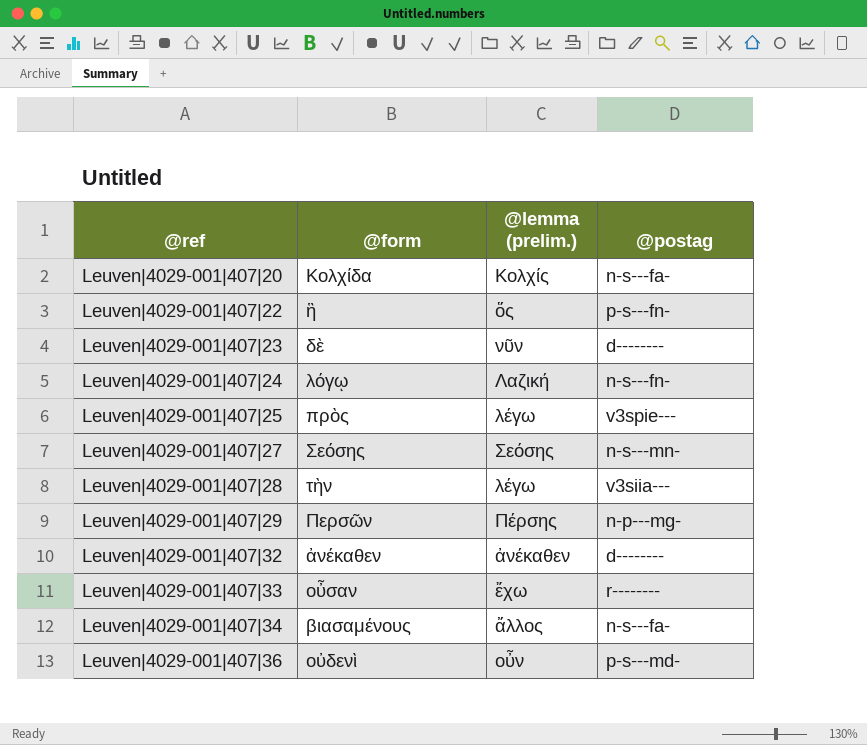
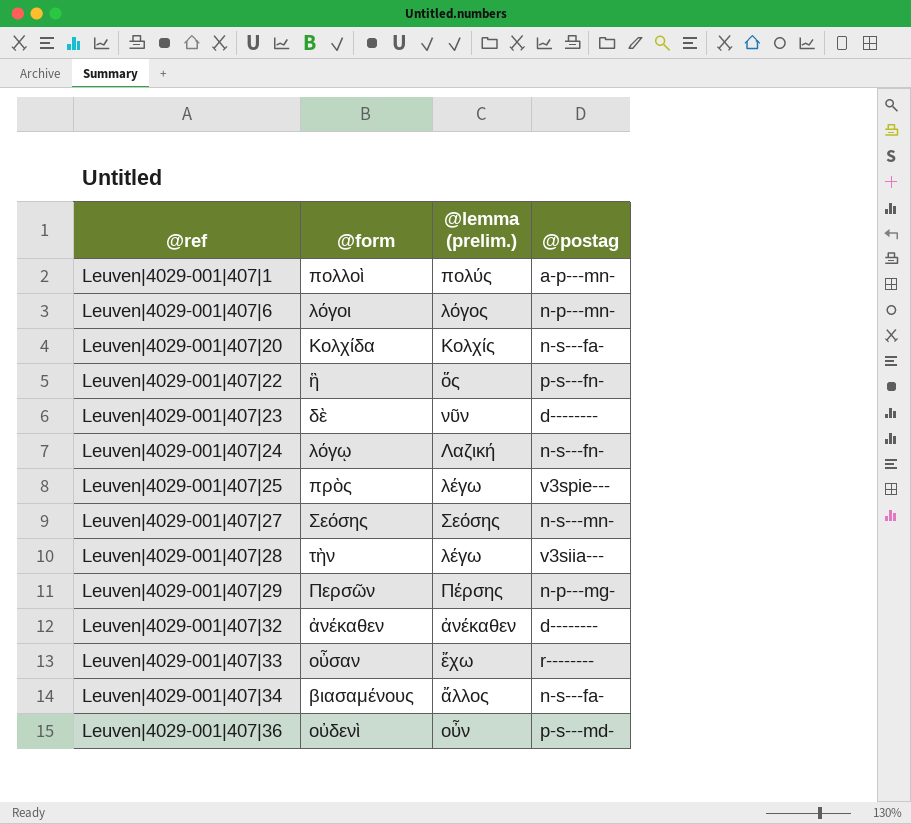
row Leuven|4029-001|407|1: none -> πολλοὶ | πολύς | a-p---mn-
row Leuven|4029-001|407|6: none -> λόγοι | λόγος | n-p---mn-

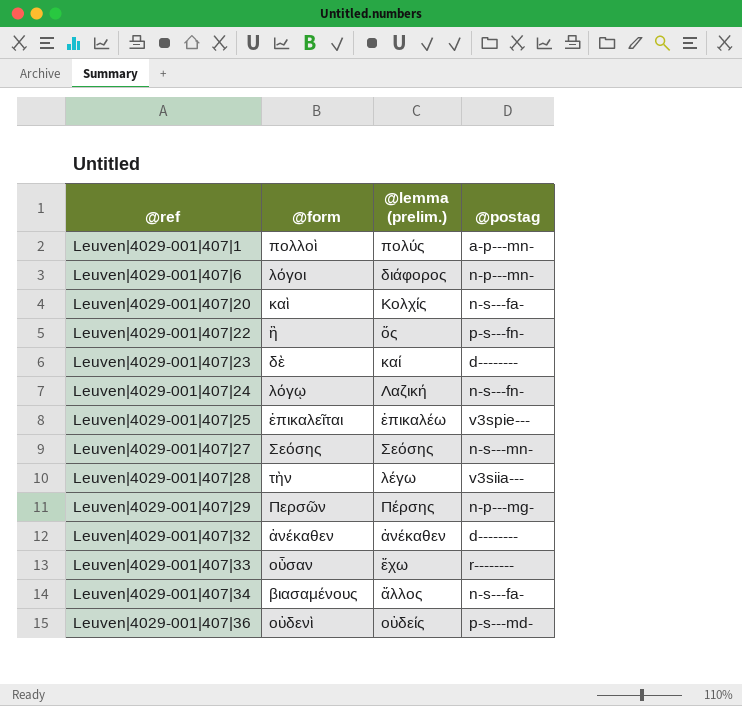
Leuven|4029-001|407|6 | @lemma (prelim.): λόγος -> διάφορος
Leuven|4029-001|407|20 | @form: Κολχίδα -> καὶ
Leuven|4029-001|407|23 | @lemma (prelim.): νῦν -> καί
Leuven|4029-001|407|25 | @form: πρὸς -> ἐπικαλεῖται
Leuven|4029-001|407|25 | @lemma (prelim.): λέγω -> ἐπικαλέω
Leuven|4029-001|407|36 | @lemma (prelim.): οὖν -> οὐδείς

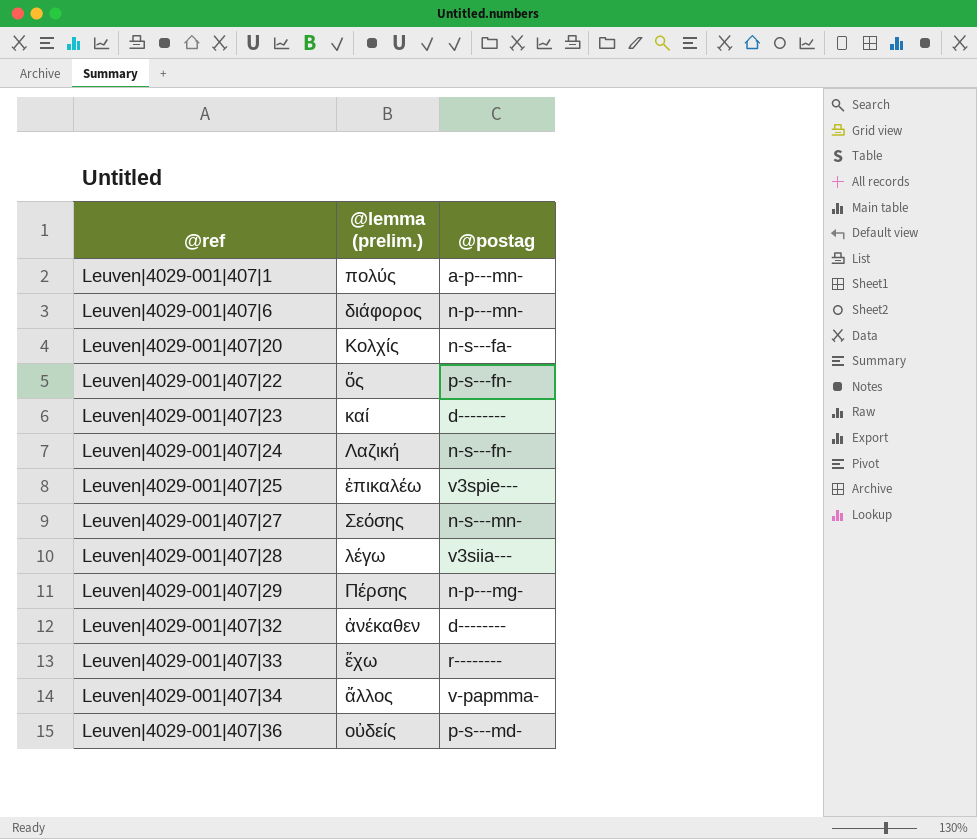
column @form | position: 2 -> none
Leuven|4029-001|407|34 | @postag: n-s---fa- -> v-papmma-

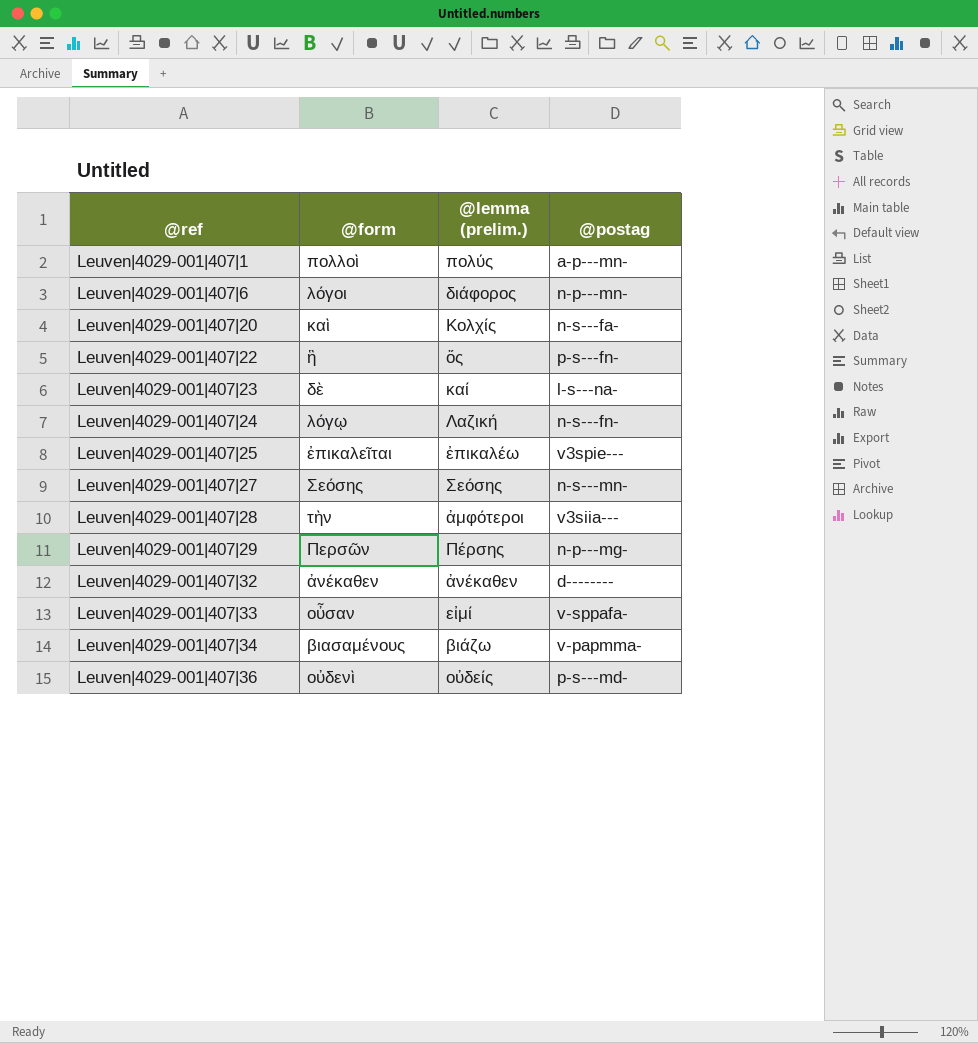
column @form | position: none -> 2
Leuven|4029-001|407|23 | @postag: d-------- -> l-s---na-
Leuven|4029-001|407|28 | @lemma (prelim.): λέγω -> ἀμφότεροι
Leuven|4029-001|407|33 | @lemma (prelim.): ἔχω -> εἰμί
Leuven|4029-001|407|33 | @postag: r-------- -> v-sppafa-
Leuven|4029-001|407|34 | @lemma (prelim.): ἄλλος -> βιάζω

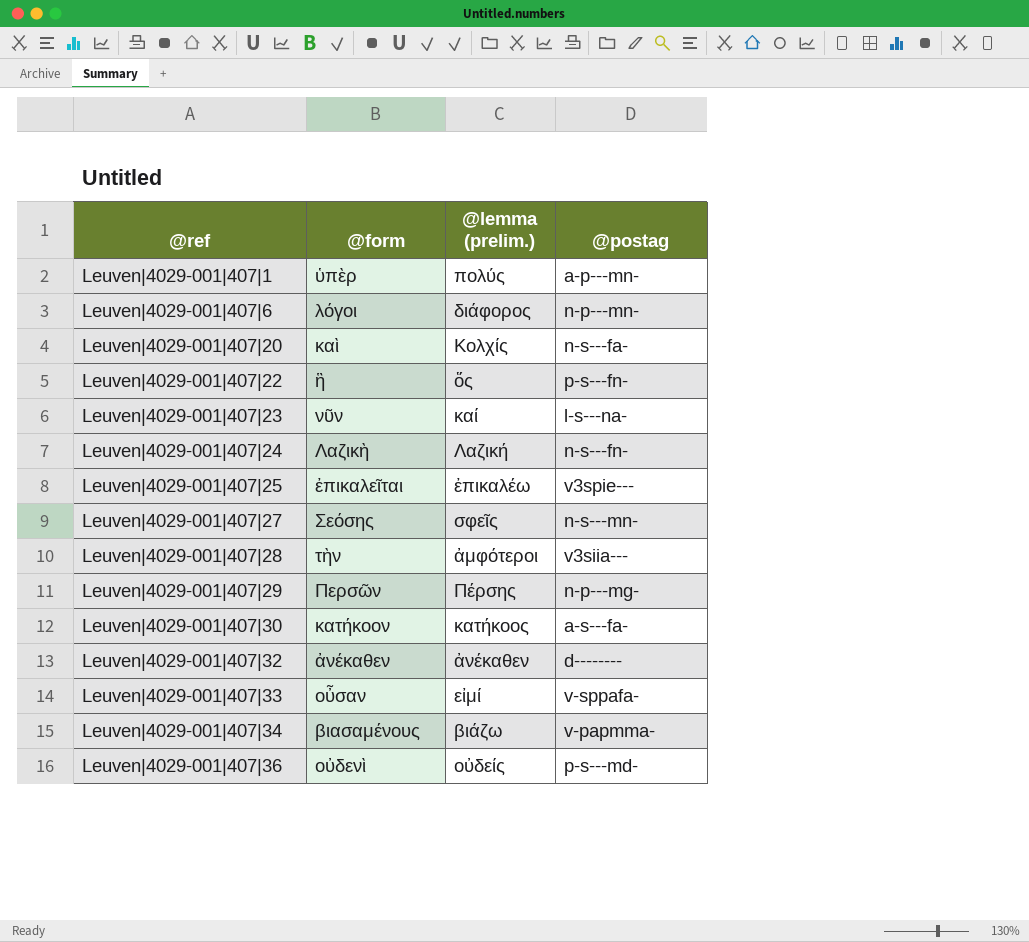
Leuven|4029-001|407|1 | @form: πολλοὶ -> ὑπὲρ
Leuven|4029-001|407|23 | @form: δὲ -> νῦν
Leuven|4029-001|407|24 | @form: λόγῳ -> Λαζικὴ
Leuven|4029-001|407|27 | @lemma (prelim.): Σεόσης -> σφεῖς
row Leuven|4029-001|407|30: none -> κατήκοον | κατήκοος | a-s---fa-

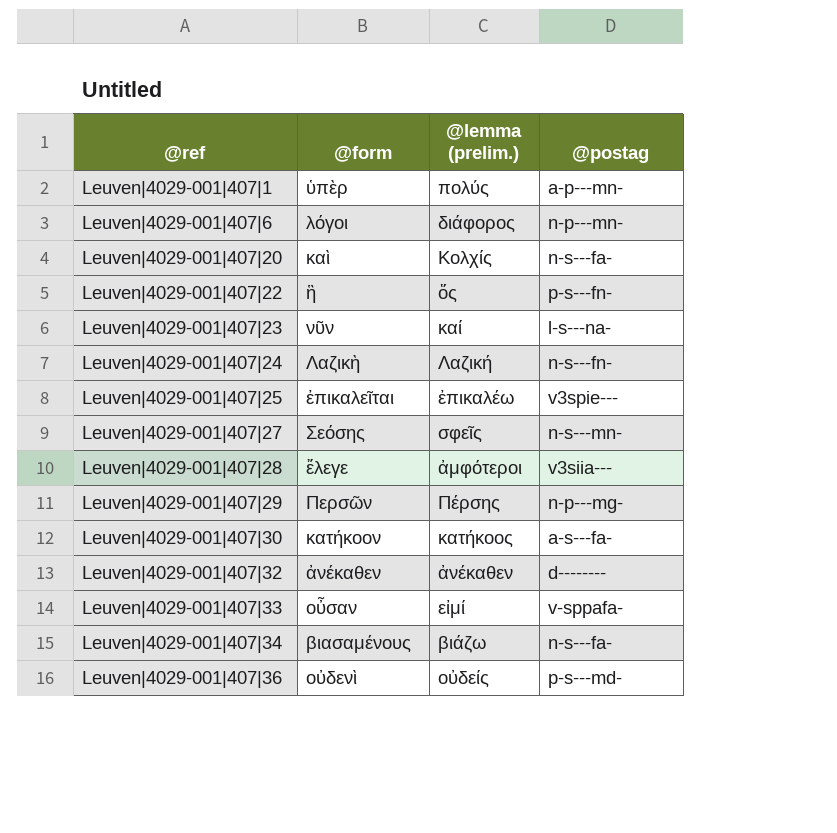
Leuven|4029-001|407|28 | @form: τὴν -> ἔλεγε
Leuven|4029-001|407|34 | @postag: v-papmma- -> n-s---fa-

